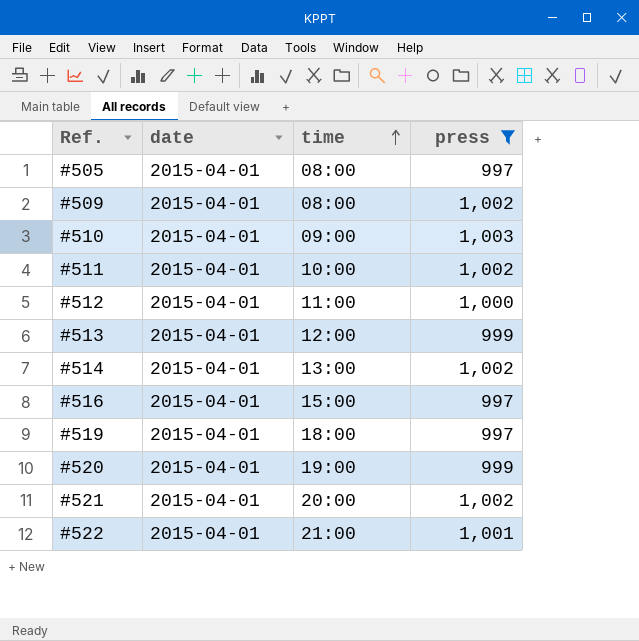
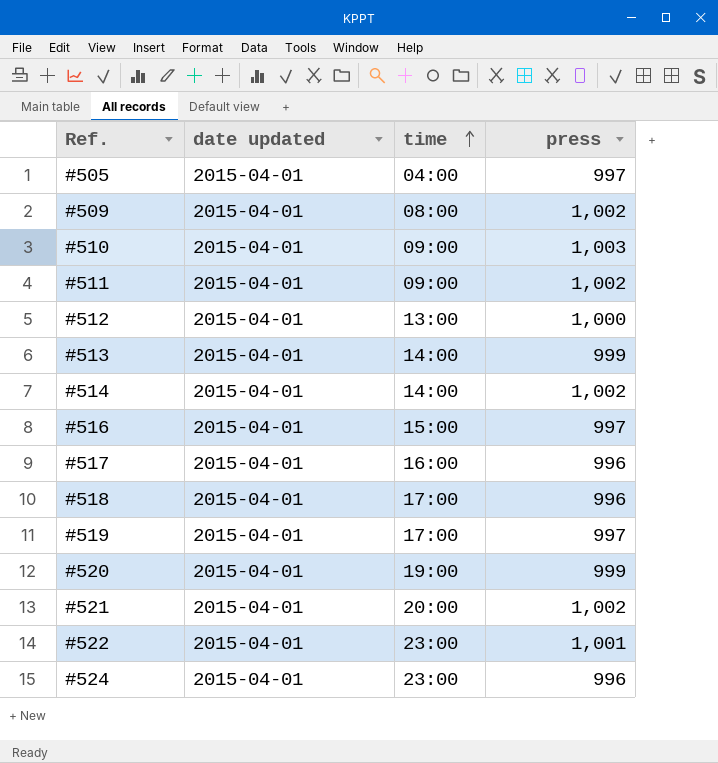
filter: press != 996 -> none
column name: date -> date updated
#505 | time: 08:00 -> 04:00
#511 | time: 10:00 -> 09:00
#512 | time: 11:00 -> 13:00
#513 | time: 12:00 -> 14:00
#514 | time: 13:00 -> 14:00
#519 | time: 18:00 -> 17:00
#522 | time: 21:00 -> 23:00

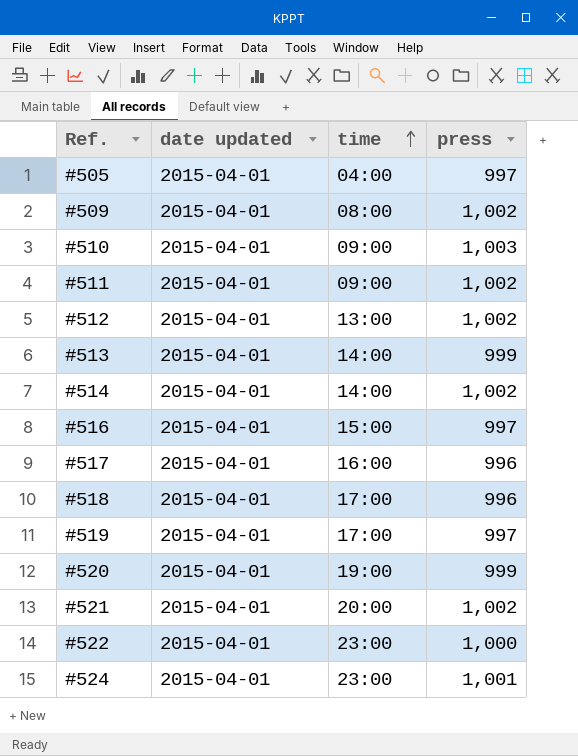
#512 | press: 1,000 -> 1,002
#522 | press: 1,001 -> 1,000
#524 | press: 996 -> 1,001

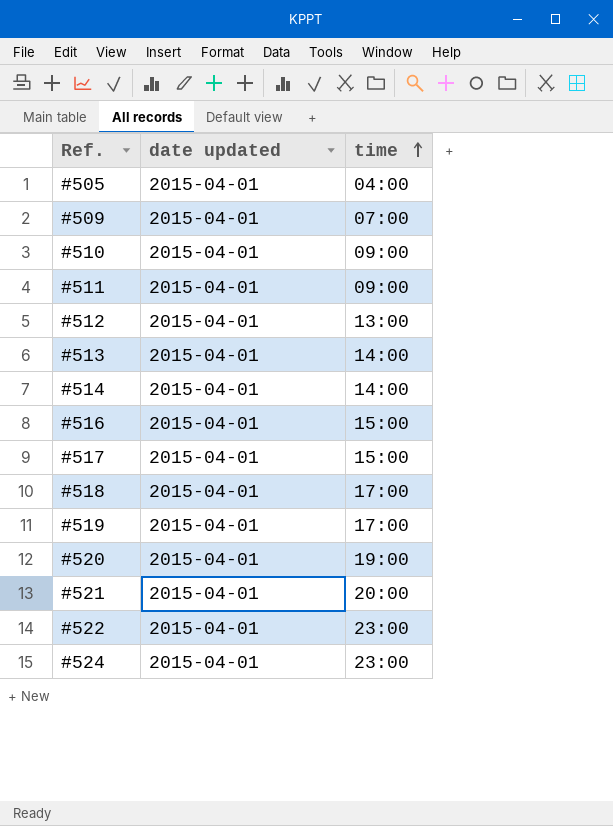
column press | position: 4 -> none
#509 | time: 08:00 -> 07:00
#517 | time: 16:00 -> 15:00

